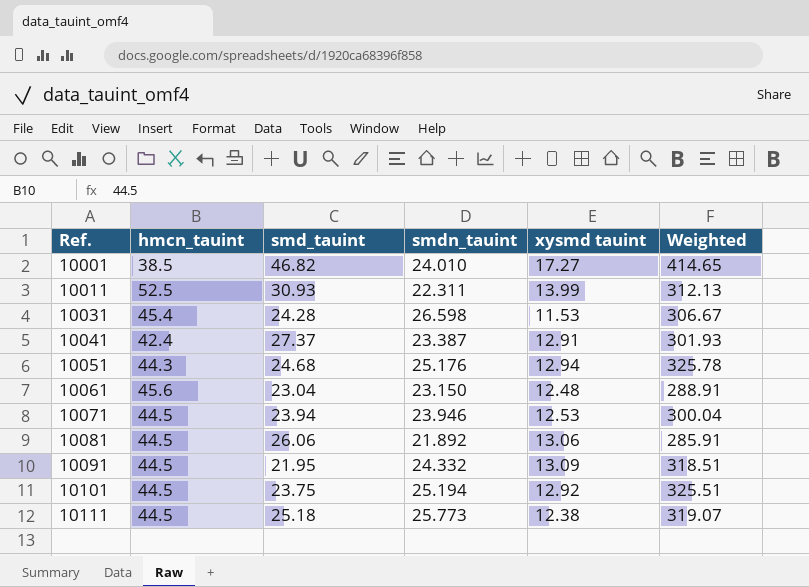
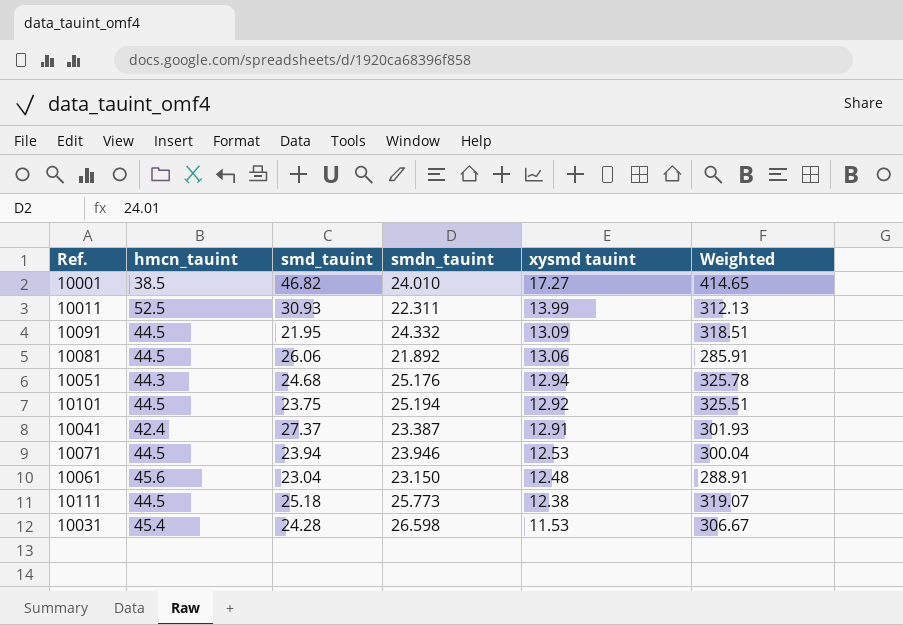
row order: Ref. ascending -> xysmd tauint descending

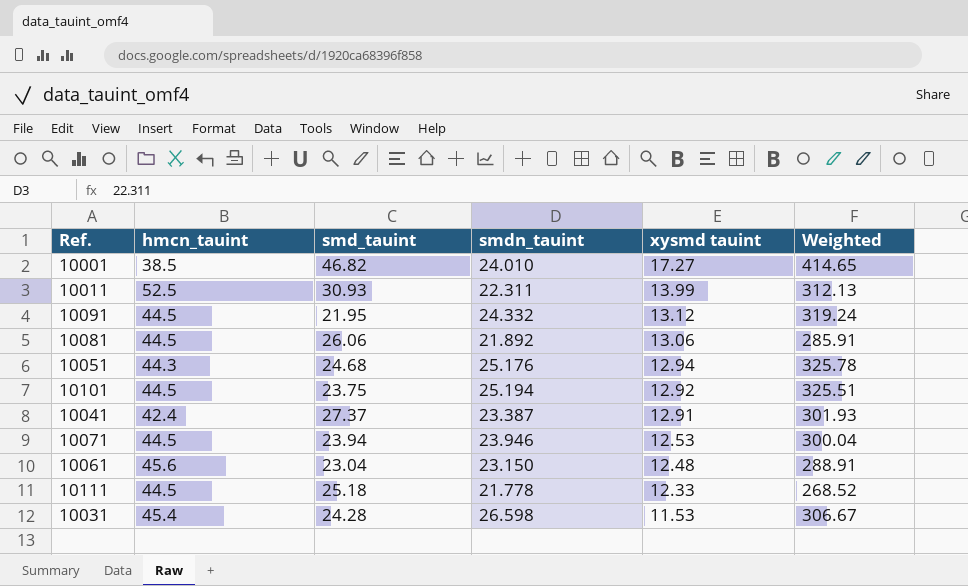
10091 | xysmd tauint: 13.09 -> 13.12
10091 | Weighted: 318.51 -> 319.24
10111 | smdn_tauint: 25.773 -> 21.778
10111 | xysmd tauint: 12.38 -> 12.33
10111 | Weighted: 319.07 -> 268.52

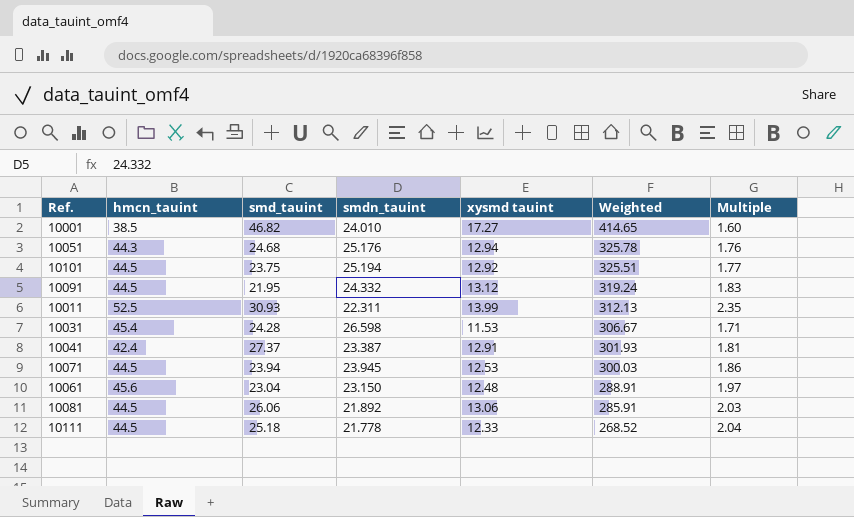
row order: xysmd tauint descending -> Weighted descending
column Multiple | formula: none -> [hmcn_tauint] / [smdn_tauint]
10071 | smdn_tauint: 23.946 -> 23.945
10071 | Weighted: 300.04 -> 300.03

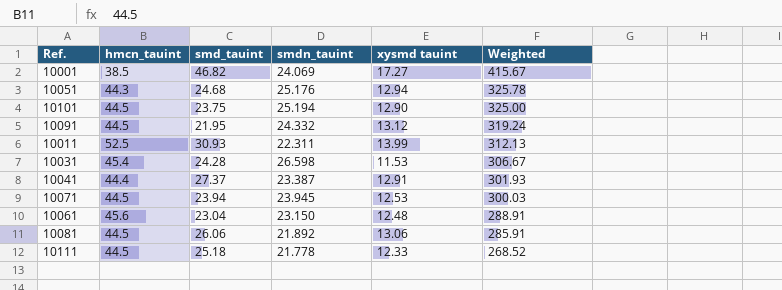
column Multiple | formula: [hmcn_tauint] / [smdn_tauint] -> none
10001 | smdn_tauint: 24.010 -> 24.069
10001 | Weighted: 414.65 -> 415.67
10101 | xysmd tauint: 12.92 -> 12.90
10101 | Weighted: 325.51 -> 325.00
10041 | hmcn_tauint: 42.4 -> 44.4

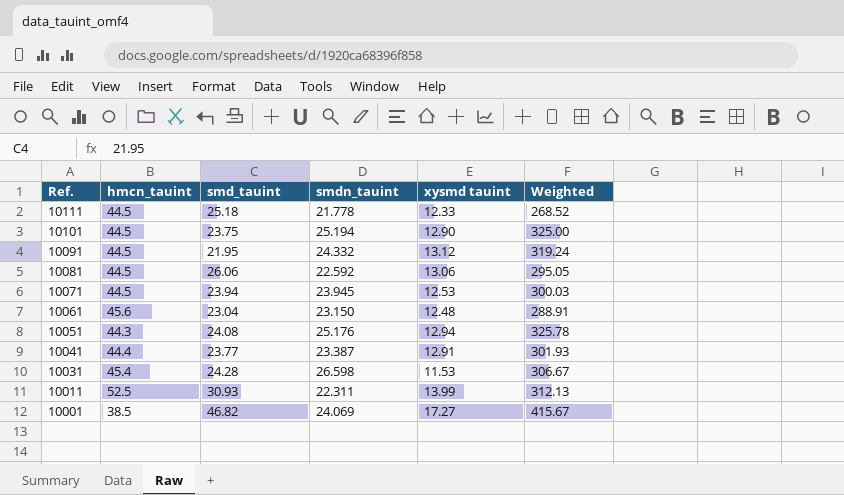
row order: Weighted descending -> Ref. descending
10081 | smdn_tauint: 21.892 -> 22.592
10081 | Weighted: 285.91 -> 295.05
10051 | smd_tauint: 24.68 -> 24.08
10041 | smd_tauint: 27.37 -> 23.77

